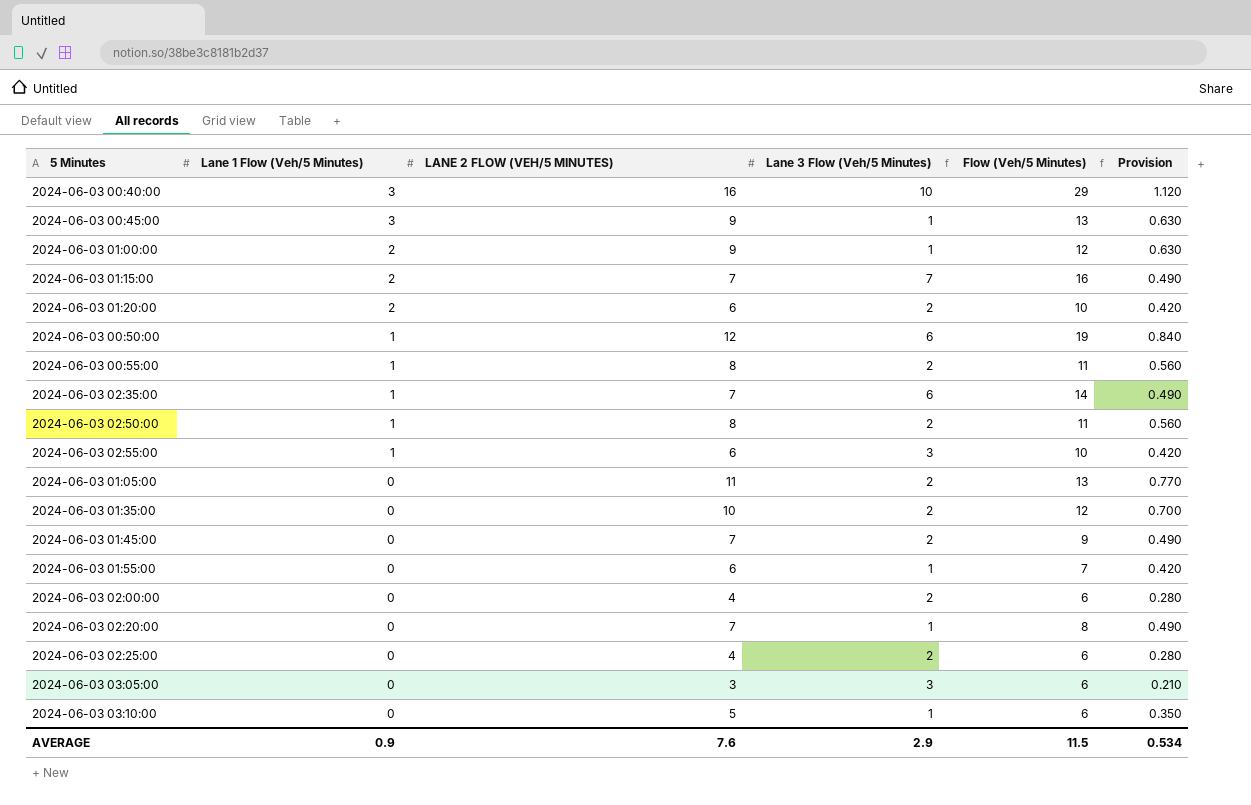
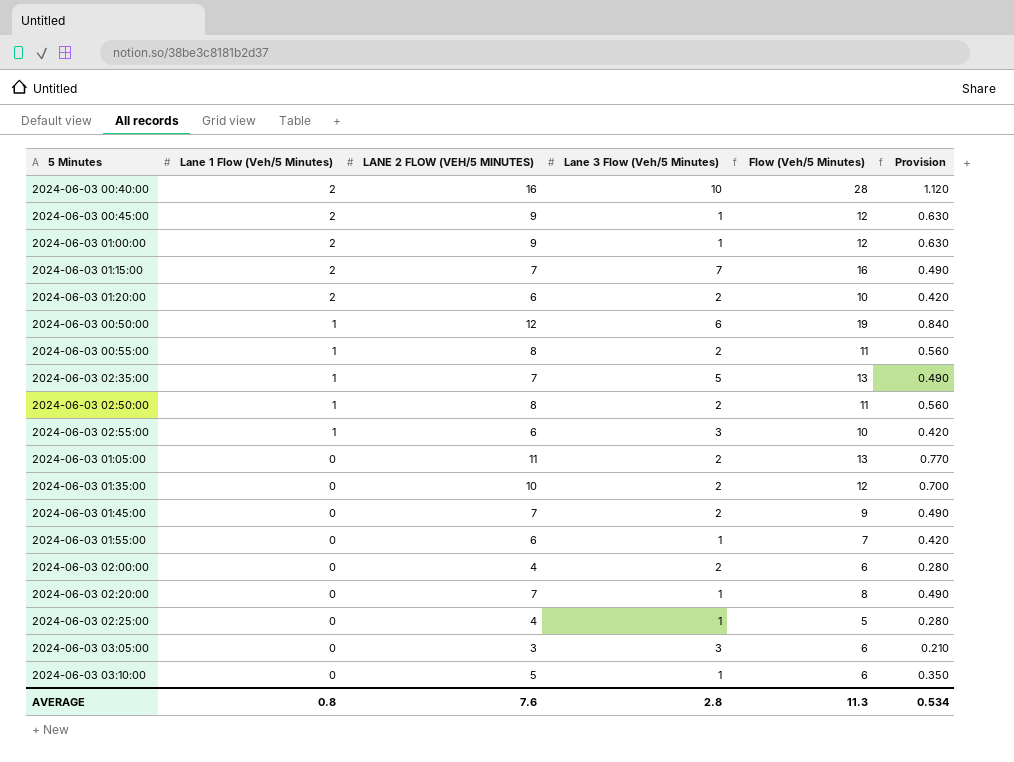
2024-06-03 00:40:00 | Lane 1 Flow (Veh/5 Minutes): 3 -> 2
2024-06-03 00:40:00 | Flow (Veh/5 Minutes): 29 -> 28
2024-06-03 00:45:00 | Lane 1 Flow (Veh/5 Minutes): 3 -> 2
2024-06-03 00:45:00 | Flow (Veh/5 Minutes): 13 -> 12
2024-06-03 02:35:00 | Lane 3 Flow (Veh/5 Minutes): 6 -> 5
2024-06-03 02:35:00 | Flow (Veh/5 Minutes): 14 -> 13
2024-06-03 02:25:00 | Lane 3 Flow (Veh/5 Minutes): 2 -> 1
2024-06-03 02:25:00 | Flow (Veh/5 Minutes): 6 -> 5
AVERAGE | Lane 1 Flow (Veh/5 Minutes): 0.9 -> 0.8
AVERAGE | Lane 3 Flow (Veh/5 Minutes): 2.9 -> 2.8
AVERAGE | Flow (Veh/5 Minutes): 11.5 -> 11.3

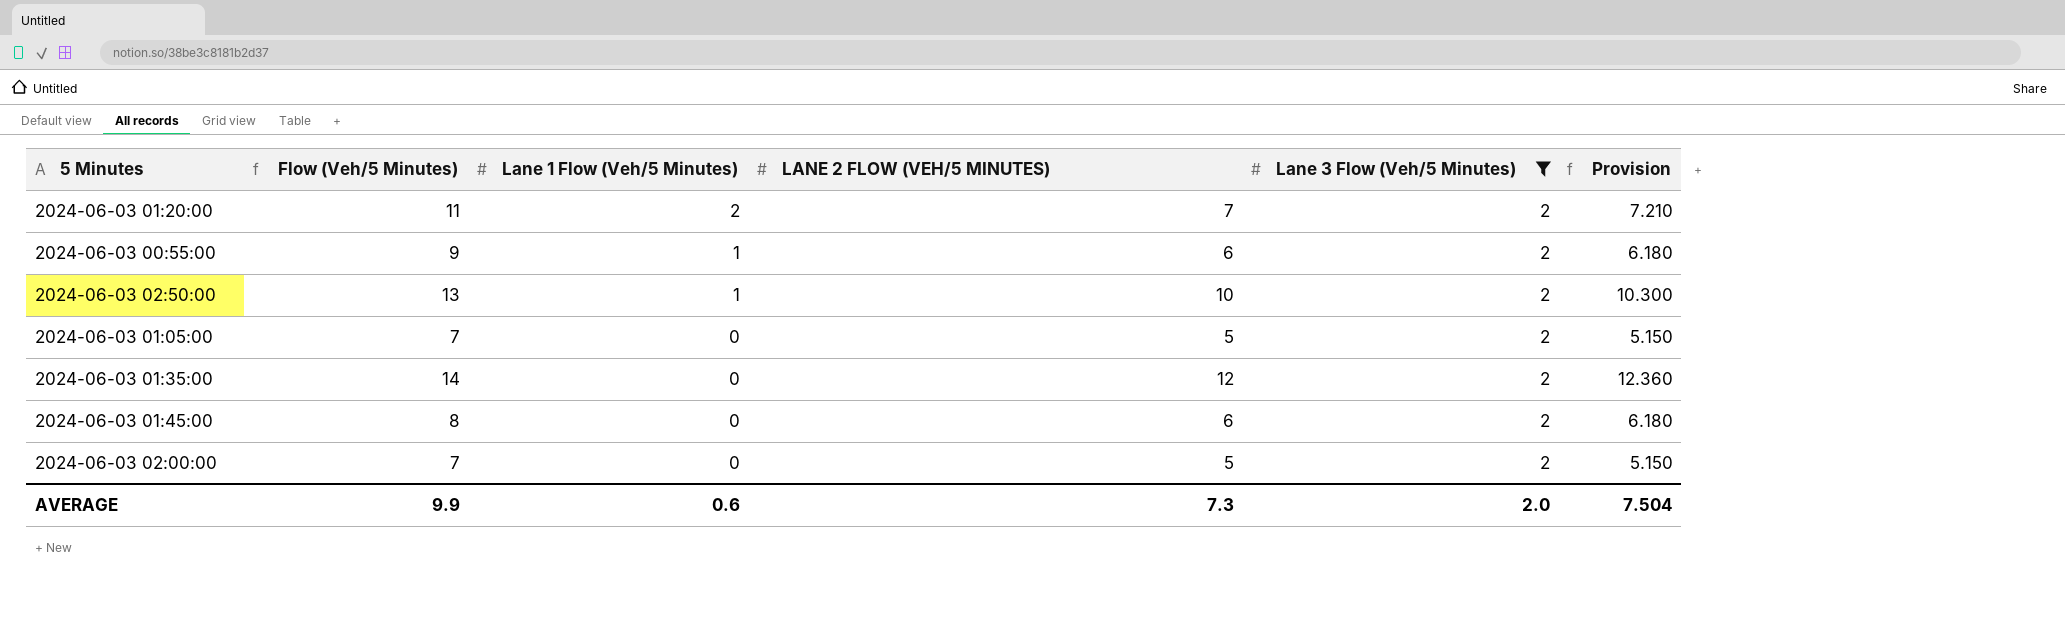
filter: none -> Lane 3 Flow (Veh/5 Minutes) = 2
column Flow (Veh/5 Minutes) | position: 5 -> 2
column Provision | formula: [LANE 2 FLOW (VEH/5 MINUTES)] * 0.07 -> [LANE 2 FLOW (VEH/5 MINUTES)] * 1.03
2024-06-03 01:20:00 | Flow (Veh/5 Minutes): 10 -> 11
2024-06-03 01:20:00 | LANE 2 FLOW (VEH/5 MINUTES): 6 -> 7
2024-06-03 00:55:00 | Flow (Veh/5 Minutes): 11 -> 9
2024-06-03 00:55:00 | LANE 2 FLOW (VEH/5 MINUTES): 8 -> 6
2024-06-03 02:50:00 | Flow (Veh/5 Minutes): 11 -> 13
2024-06-03 02:50:00 | LANE 2 FLOW (VEH/5 MINUTES): 8 -> 10
2024-06-03 01:05:00 | Flow (Veh/5 Minutes): 13 -> 7
2024-06-03 01:05:00 | LANE 2 FLOW (VEH/5 MINUTES): 11 -> 5
2024-06-03 01:35:00 | Flow (Veh/5 Minutes): 12 -> 14
2024-06-03 01:35:00 | LANE 2 FLOW (VEH/5 MINUTES): 10 -> 12
2024-06-03 01:45:00 | Flow (Veh/5 Minutes): 9 -> 8
2024-06-03 01:45:00 | LANE 2 FLOW (VEH/5 MINUTES): 7 -> 6
2024-06-03 02:00:00 | Flow (Veh/5 Minutes): 6 -> 7
2024-06-03 02:00:00 | LANE 2 FLOW (VEH/5 MINUTES): 4 -> 5
AVERAGE | Flow (Veh/5 Minutes): 11.3 -> 9.9
AVERAGE | Lane 1 Flow (Veh/5 Minutes): 0.8 -> 0.6
AVERAGE | LANE 2 FLOW (VEH/5 MINUTES): 7.6 -> 7.3
AVERAGE | Lane 3 Flow (Veh/5 Minutes): 2.8 -> 2.0
AVERAGE | Provision: 0.534 -> 7.504

